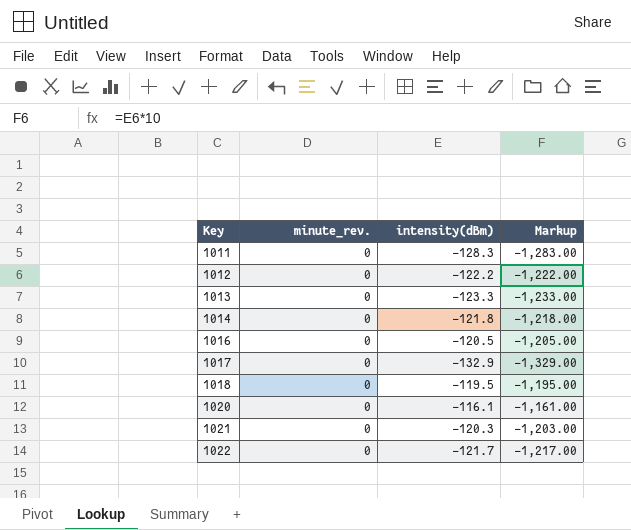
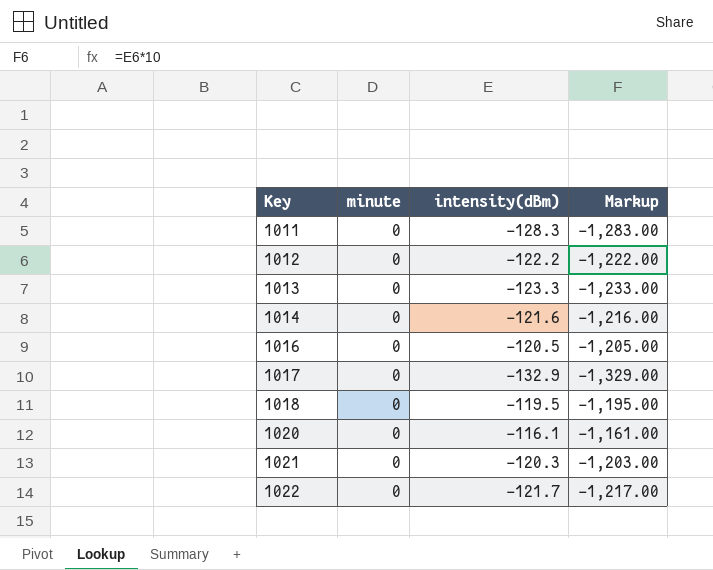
column name: minute_rev. -> minute
1014 | intensity(dBm): -121.8 -> -121.6
1014 | Markup: -1,218.00 -> -1,216.00

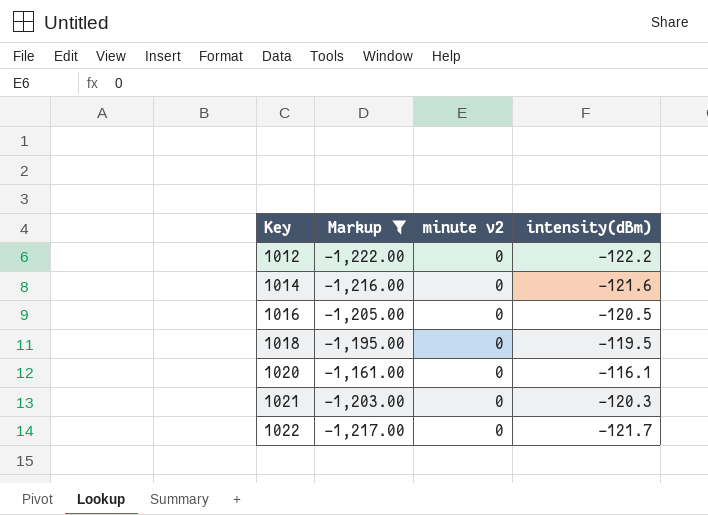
filter: none -> Markup >= -1,222.00
column Markup | position: 4 -> 2
column name: minute -> minute v2

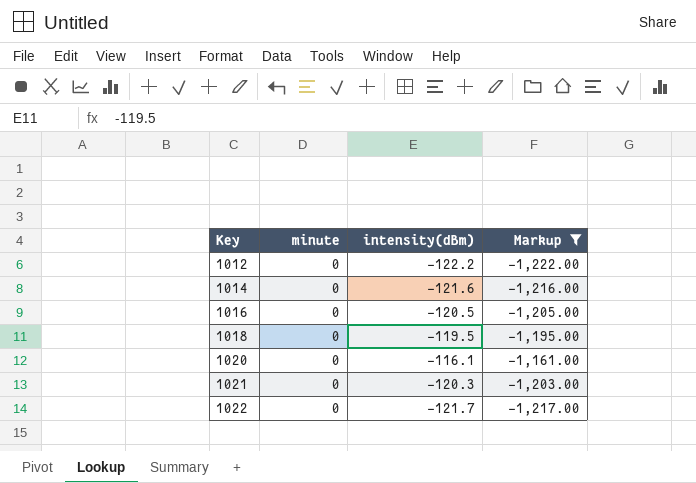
column name: minute v2 -> minute
column Markup | position: 2 -> 4

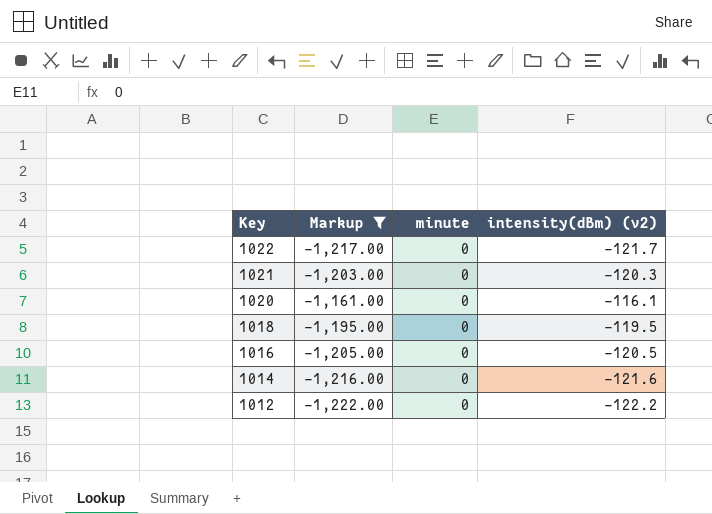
row order: Key ascending -> Key descending
column Markup | position: 4 -> 2
column name: intensity(dBm) -> intensity(dBm) (v2)

